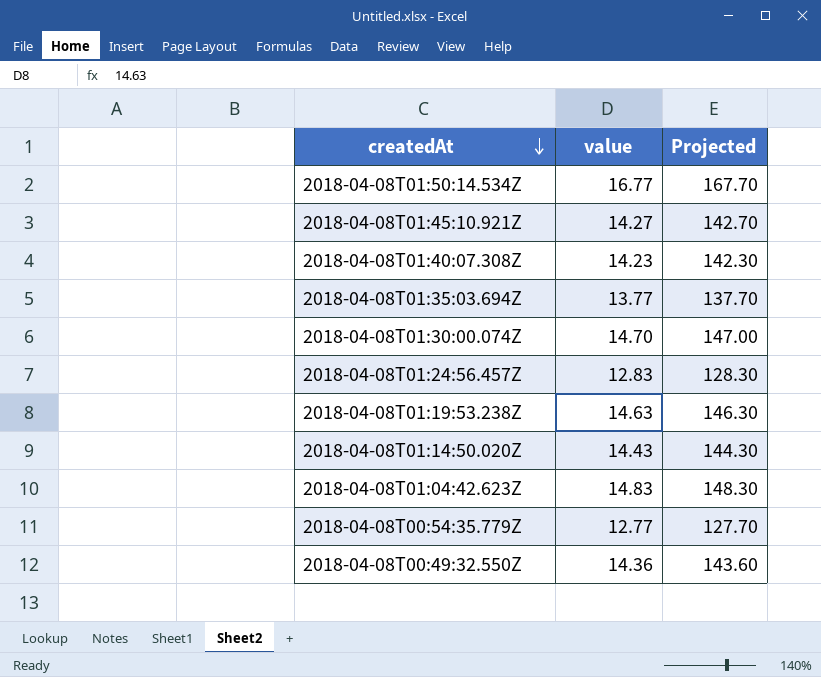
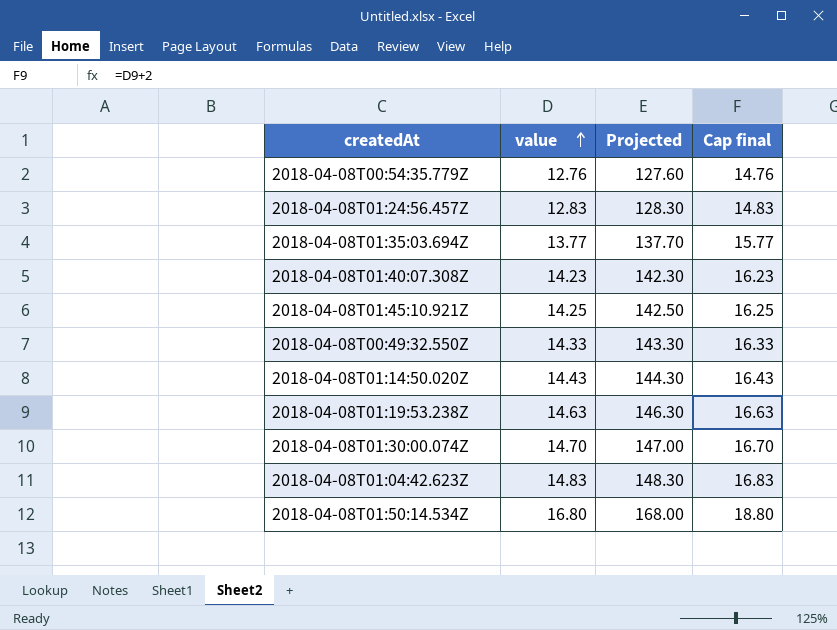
row order: createdAt descending -> value ascending
column Cap final | formula: none -> [value] + 2
2018-04-08T00:54:35.779Z | value: 12.77 -> 12.76
2018-04-08T00:54:35.779Z | Projected: 127.70 -> 127.60
2018-04-08T01:45:10.921Z | value: 14.27 -> 14.25
2018-04-08T01:45:10.921Z | Projected: 142.70 -> 142.50
2018-04-08T00:49:32.550Z | value: 14.36 -> 14.33
2018-04-08T00:49:32.550Z | Projected: 143.60 -> 143.30
2018-04-08T01:50:14.534Z | value: 16.77 -> 16.80
2018-04-08T01:50:14.534Z | Projected: 167.70 -> 168.00

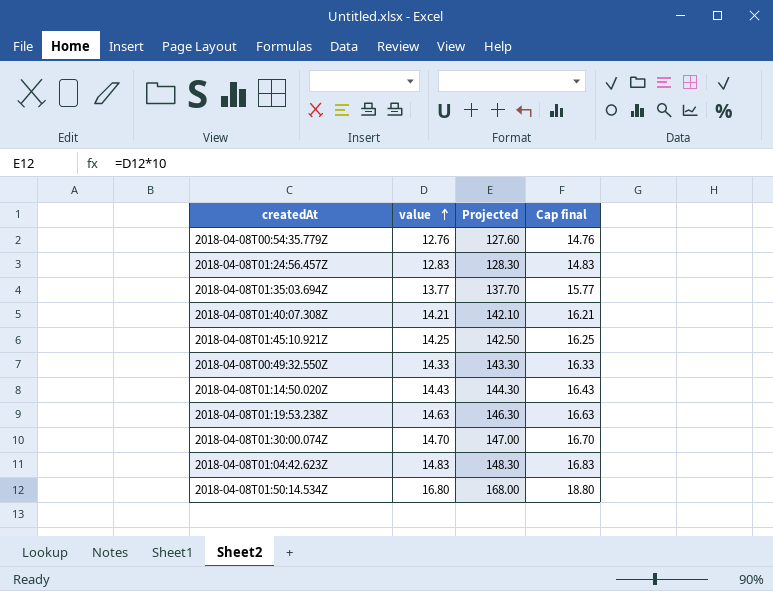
2018-04-08T01:40:07.308Z | value: 14.23 -> 14.21
2018-04-08T01:40:07.308Z | Projected: 142.30 -> 142.10
2018-04-08T01:40:07.308Z | Cap final: 16.23 -> 16.21

